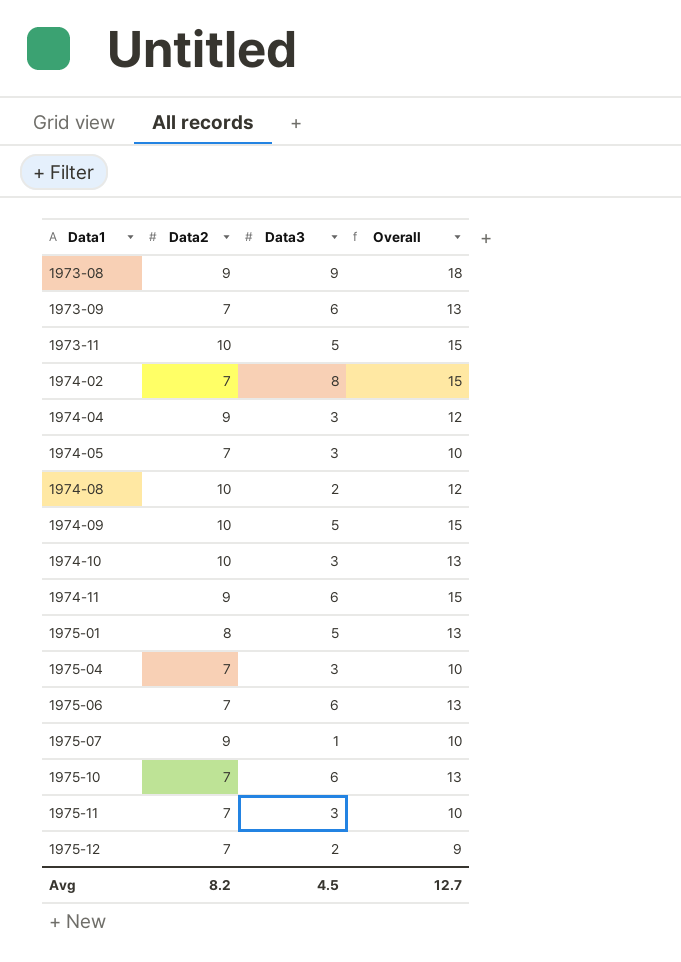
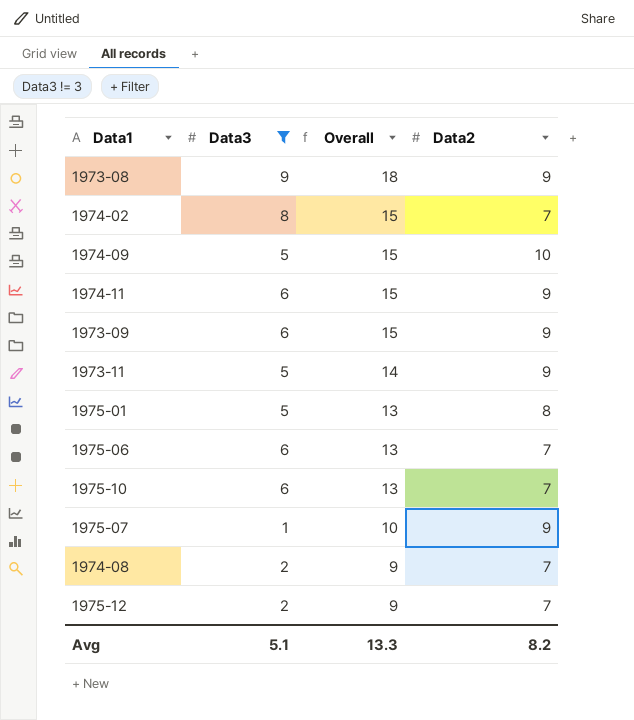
filter: none -> Data3 != 3
row order: Data1 ascending -> Overall descending
column Data2 | position: 2 -> 4
1973-09 | Overall: 13 -> 15
1973-09 | Data2: 7 -> 9
1973-11 | Overall: 15 -> 14
1973-11 | Data2: 10 -> 9
1974-08 | Overall: 12 -> 9
1974-08 | Data2: 10 -> 7
Avg | Data3: 4.5 -> 5.1
Avg | Overall: 12.7 -> 13.3

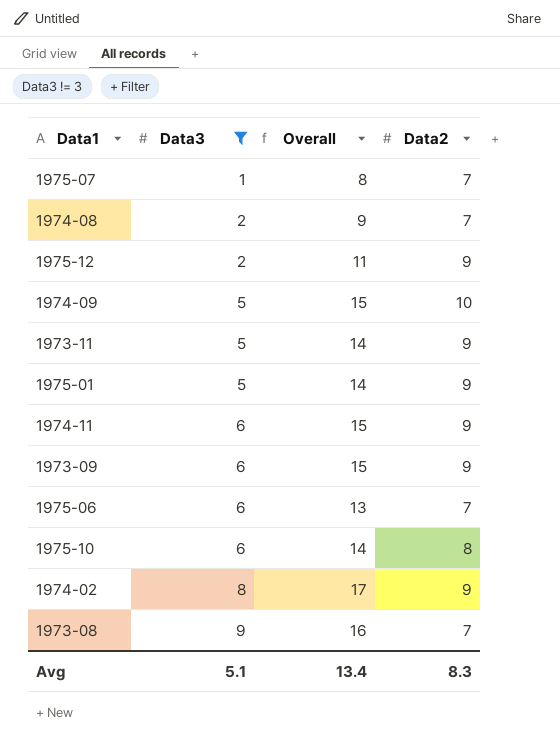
row order: Overall descending -> Data3 ascending
1975-07 | Overall: 10 -> 8
1975-07 | Data2: 9 -> 7
1975-12 | Overall: 9 -> 11
1975-12 | Data2: 7 -> 9
1975-01 | Overall: 13 -> 14
1975-01 | Data2: 8 -> 9
1975-10 | Overall: 13 -> 14
1975-10 | Data2: 7 -> 8
1974-02 | Overall: 15 -> 17
1974-02 | Data2: 7 -> 9
1973-08 | Overall: 18 -> 16
1973-08 | Data2: 9 -> 7
Avg | Overall: 13.3 -> 13.4
Avg | Data2: 8.2 -> 8.3

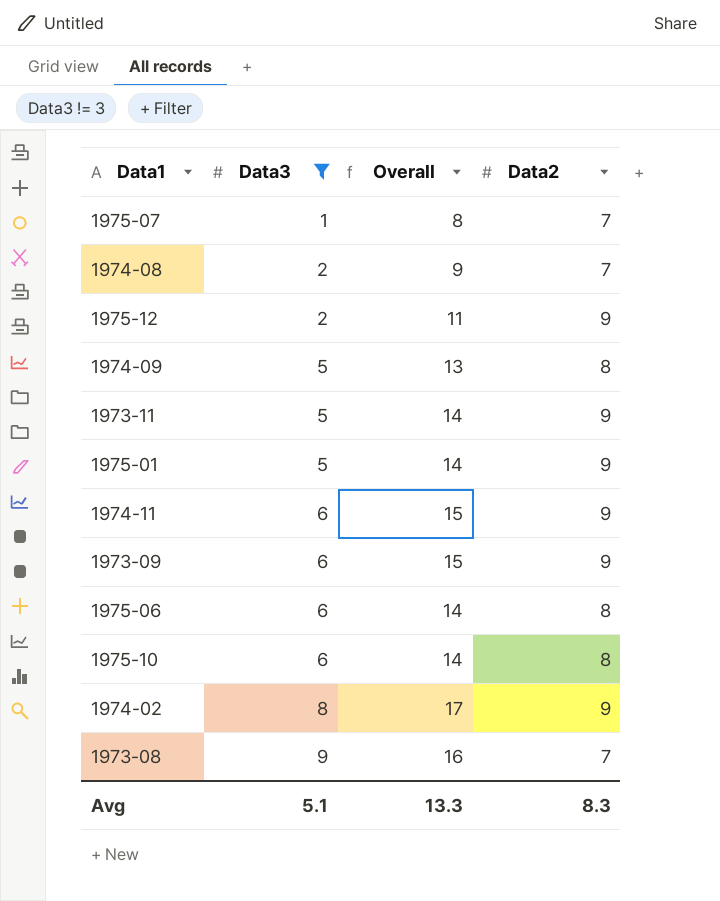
1974-09 | Overall: 15 -> 13
1974-09 | Data2: 10 -> 8
1975-06 | Overall: 13 -> 14
1975-06 | Data2: 7 -> 8
Avg | Overall: 13.4 -> 13.3

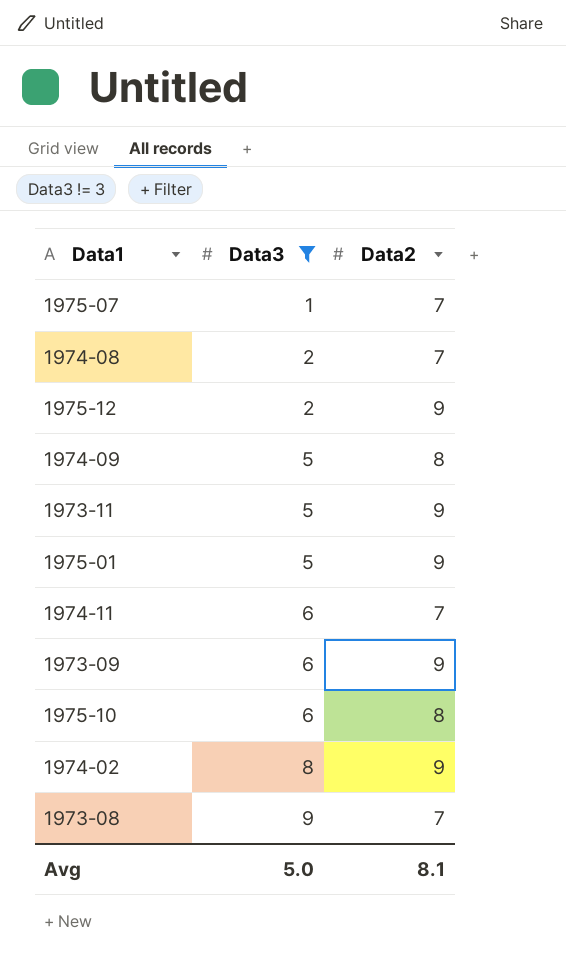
column Overall | formula: [Data3] + [Data2] -> none
row 1975-06: 6 | 14 | 8 -> none
1974-11 | Data2: 9 -> 7
Avg | Data3: 5.1 -> 5.0
Avg | Data2: 8.3 -> 8.1

